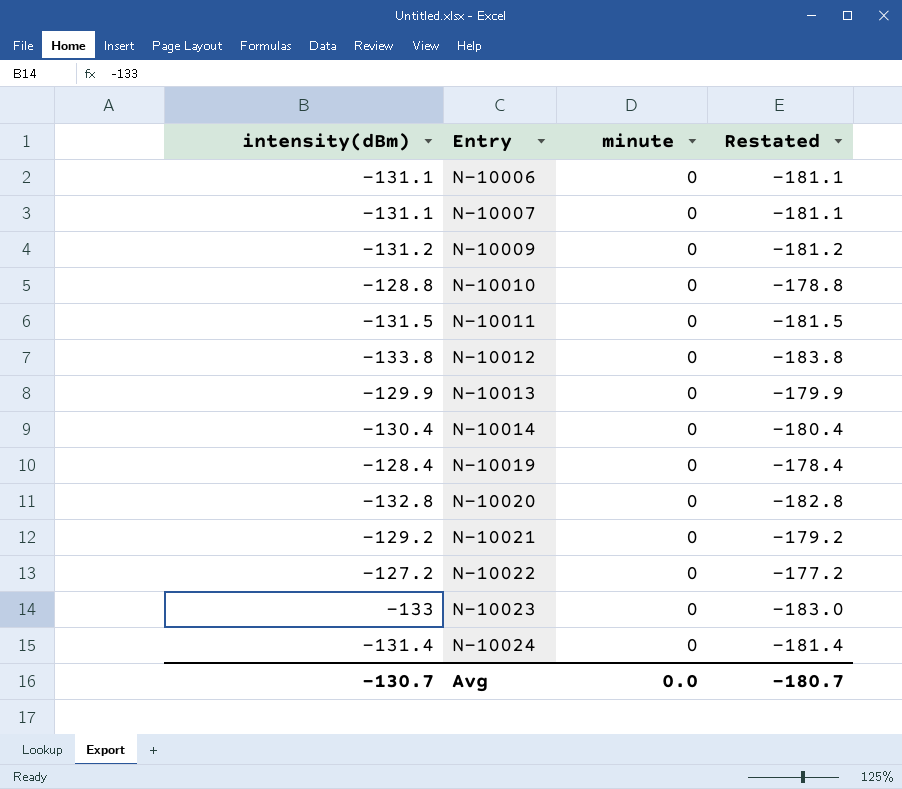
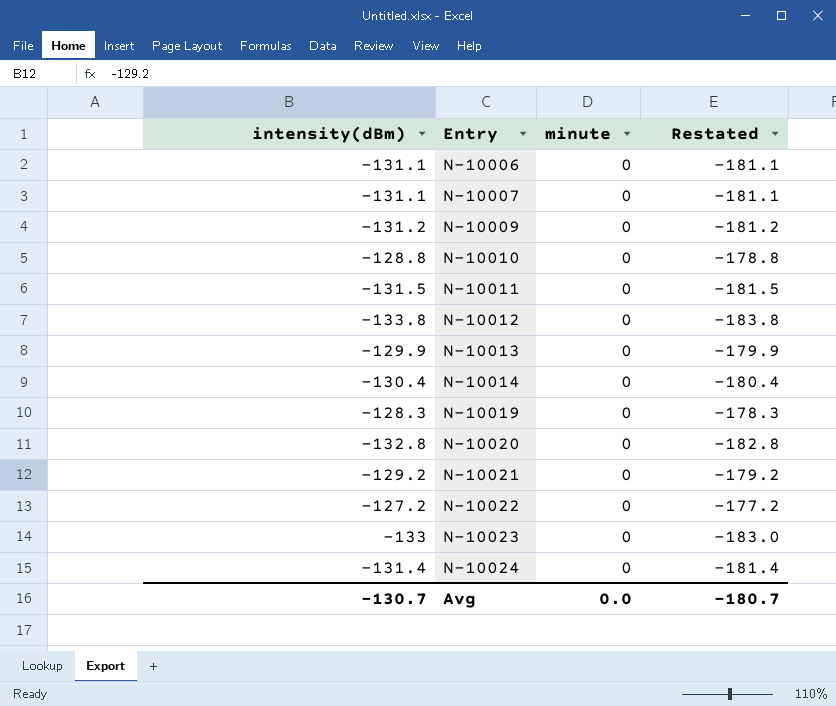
N-10019 | intensity(dBm): -128.4 -> -128.3
N-10019 | Restated: -178.4 -> -178.3

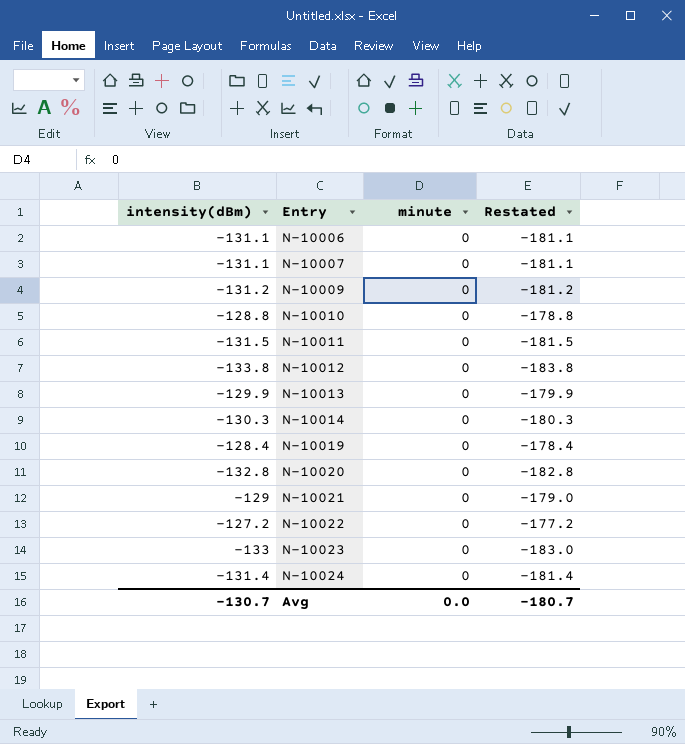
N-10014 | intensity(dBm): -130.4 -> -130.3
N-10014 | Restated: -180.4 -> -180.3
N-10019 | intensity(dBm): -128.3 -> -128.4
N-10019 | Restated: -178.3 -> -178.4
N-10021 | intensity(dBm): -129.2 -> -129
N-10021 | Restated: -179.2 -> -179.0

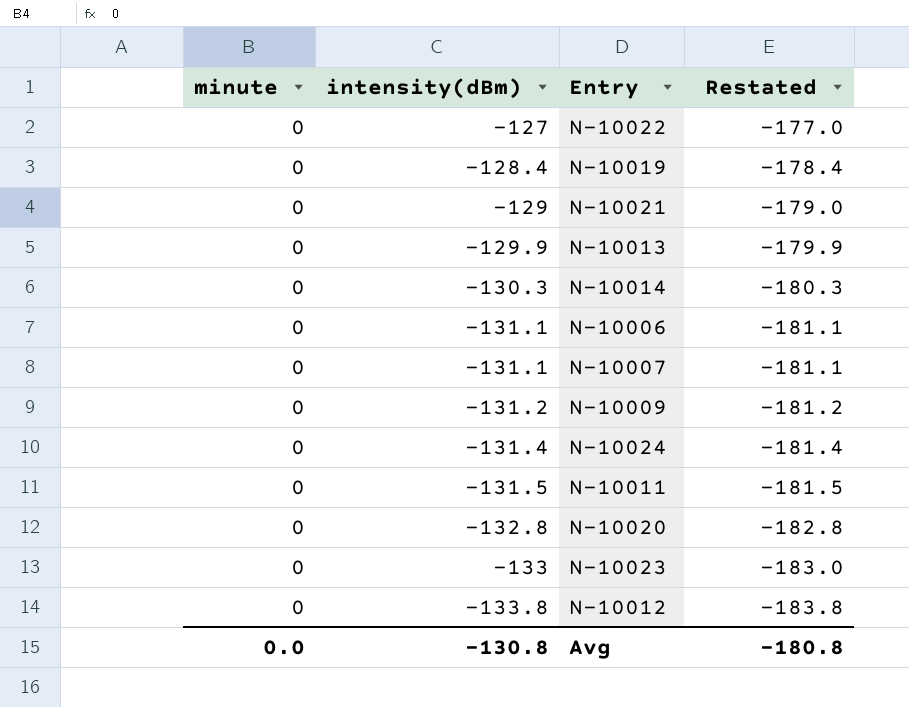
row order: Entry ascending -> intensity(dBm) descending
column minute | position: 3 -> 1
row N-10010: -128.8 | 0 | -178.8 -> none
N-10022 | intensity(dBm): -127.2 -> -127
N-10022 | Restated: -177.2 -> -177.0
Avg | intensity(dBm): -130.7 -> -130.8
Avg | Restated: -180.7 -> -180.8

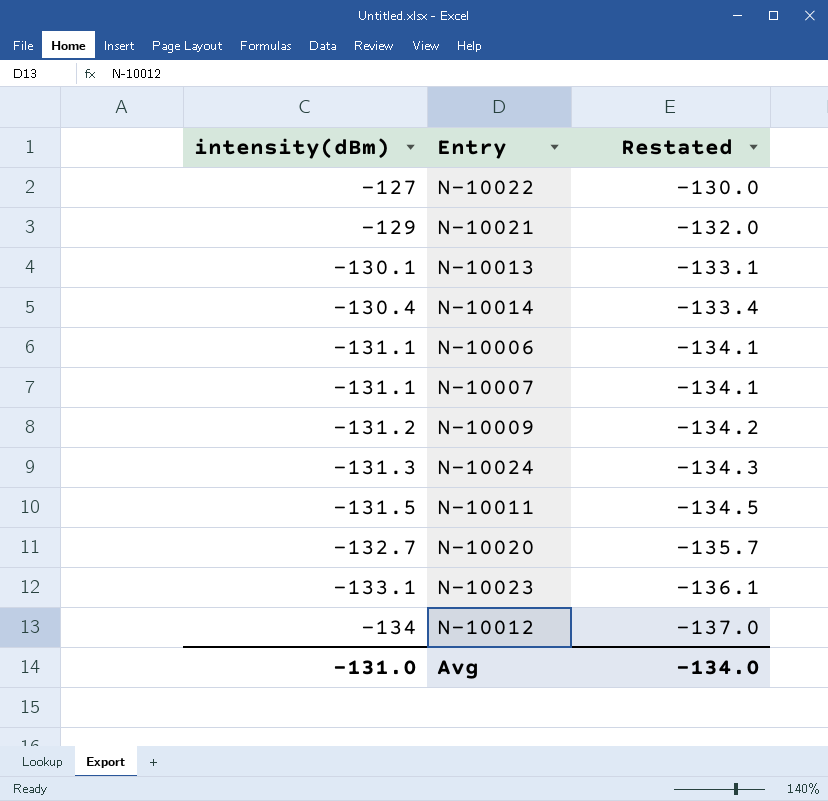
column minute | position: 1 -> none
column Restated | formula: [intensity(dBm)] - 50 -> [intensity(dBm)] - 3
row N-10019: 0 | -128.4 | -178.4 -> none
N-10013 | intensity(dBm): -129.9 -> -130.1
N-10014 | intensity(dBm): -130.3 -> -130.4
N-10024 | intensity(dBm): -131.4 -> -131.3
N-10020 | intensity(dBm): -132.8 -> -132.7
N-10023 | intensity(dBm): -133 -> -133.1
N-10012 | intensity(dBm): -133.8 -> -134
Avg | intensity(dBm): -130.8 -> -131.0
Avg | Restated: -180.8 -> -134.0

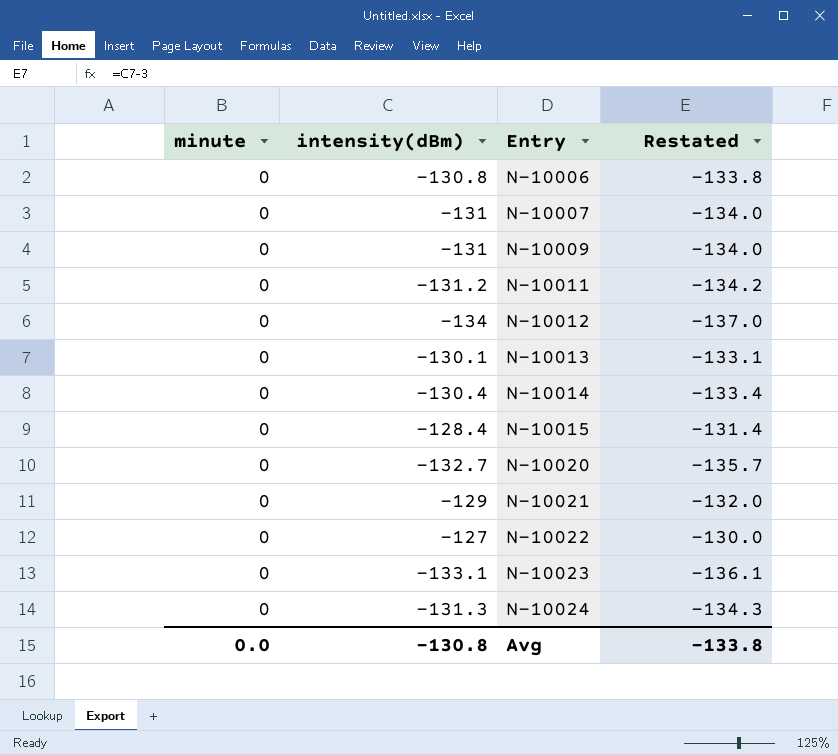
row order: intensity(dBm) descending -> Entry ascending
column minute | position: none -> 1
N-10006 | intensity(dBm): -131.1 -> -130.8
N-10006 | Restated: -134.1 -> -133.8
N-10007 | intensity(dBm): -131.1 -> -131
N-10007 | Restated: -134.1 -> -134.0
N-10009 | intensity(dBm): -131.2 -> -131
N-10009 | Restated: -134.2 -> -134.0
N-10011 | intensity(dBm): -131.5 -> -131.2
N-10011 | Restated: -134.5 -> -134.2
row N-10015: none -> 0 | -128.4 | -131.4
Avg | intensity(dBm): -131.0 -> -130.8
Avg | Restated: -134.0 -> -133.8

